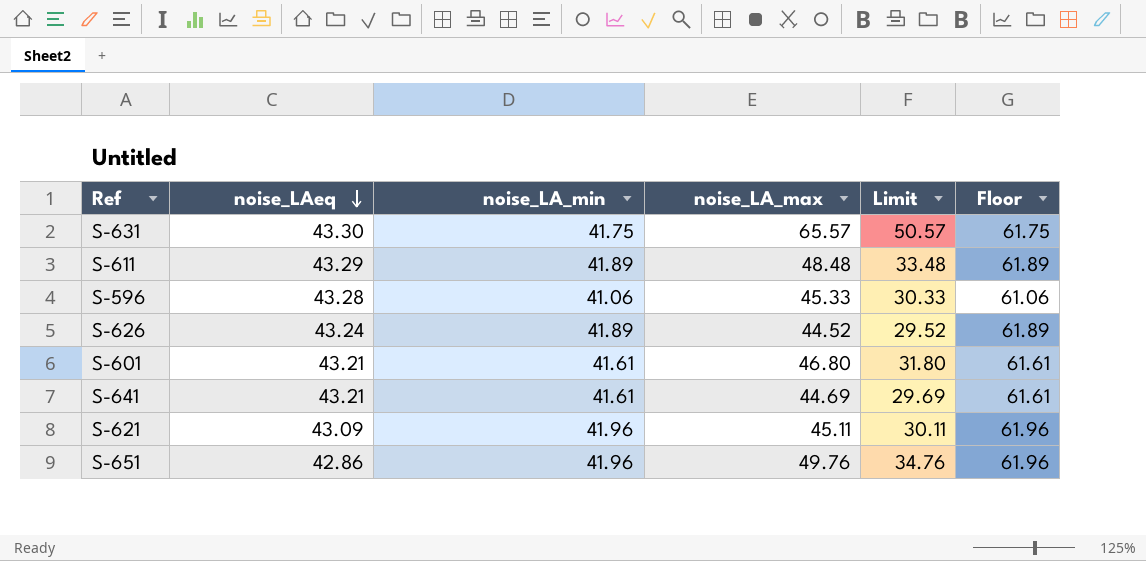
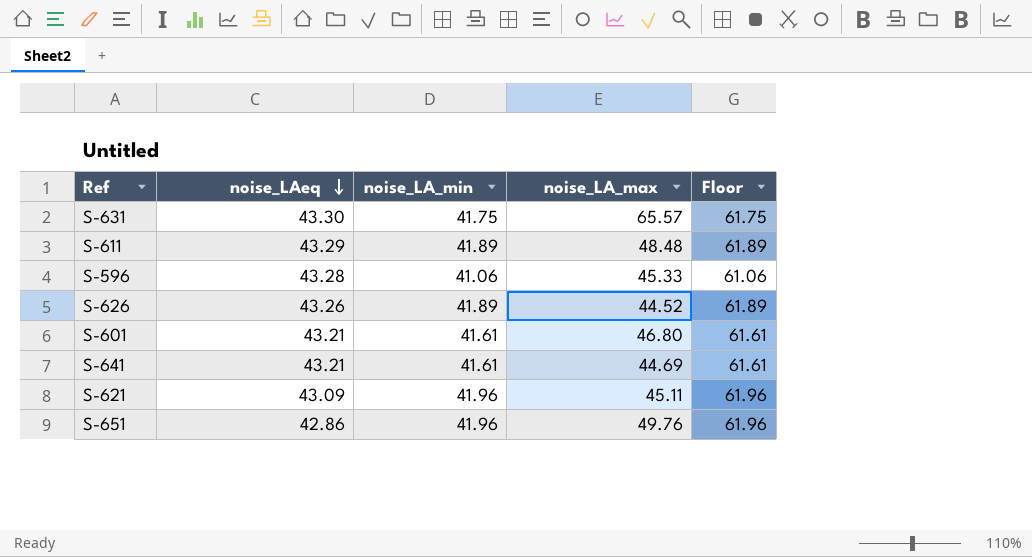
column Limit | formula: [noise_LA_max] - 15 -> none
S-626 | noise_LAeq: 43.24 -> 43.26

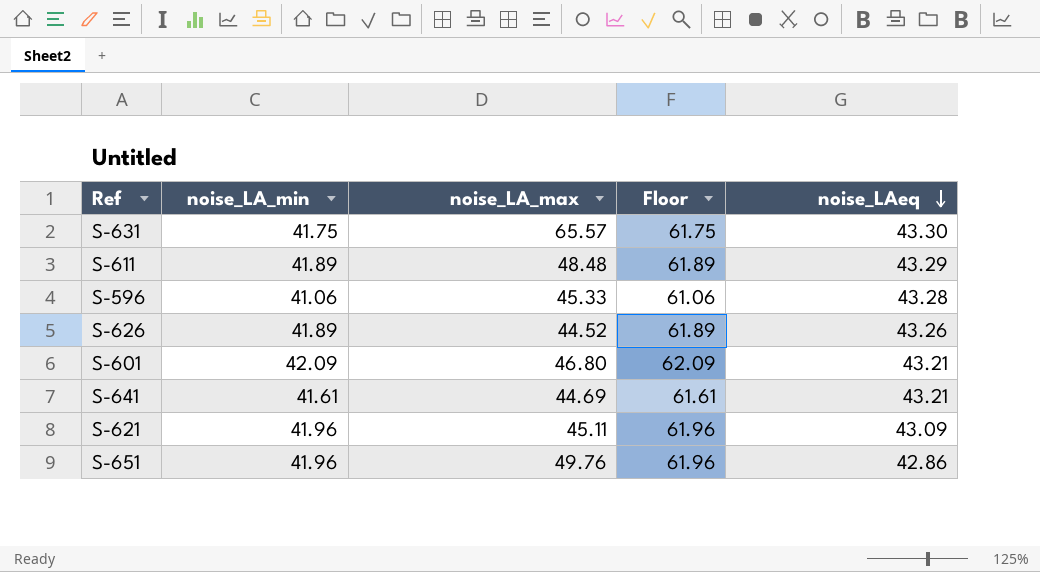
column noise_LAeq | position: 2 -> 5
S-601 | noise_LA_min: 41.61 -> 42.09
S-601 | Floor: 61.61 -> 62.09

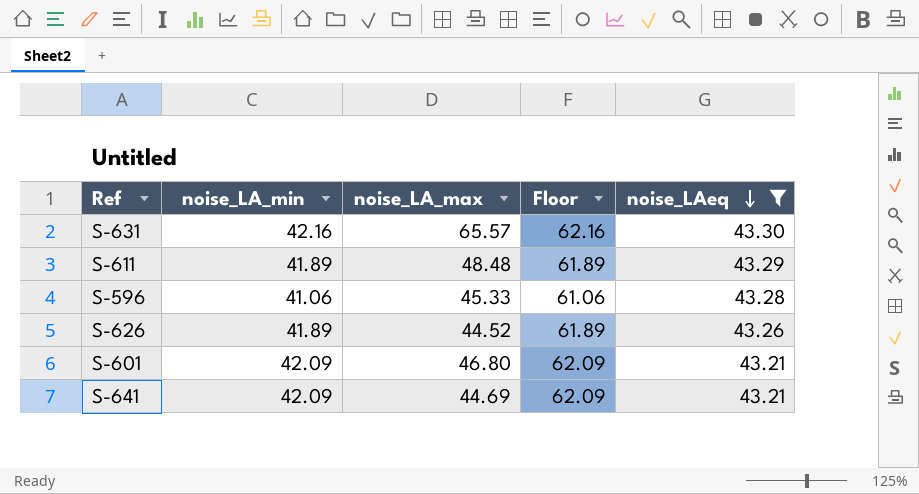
filter: none -> noise_LAeq >= 43.21
S-631 | noise_LA_min: 41.75 -> 42.16
S-631 | Floor: 61.75 -> 62.16
S-641 | noise_LA_min: 41.61 -> 42.09
S-641 | Floor: 61.61 -> 62.09

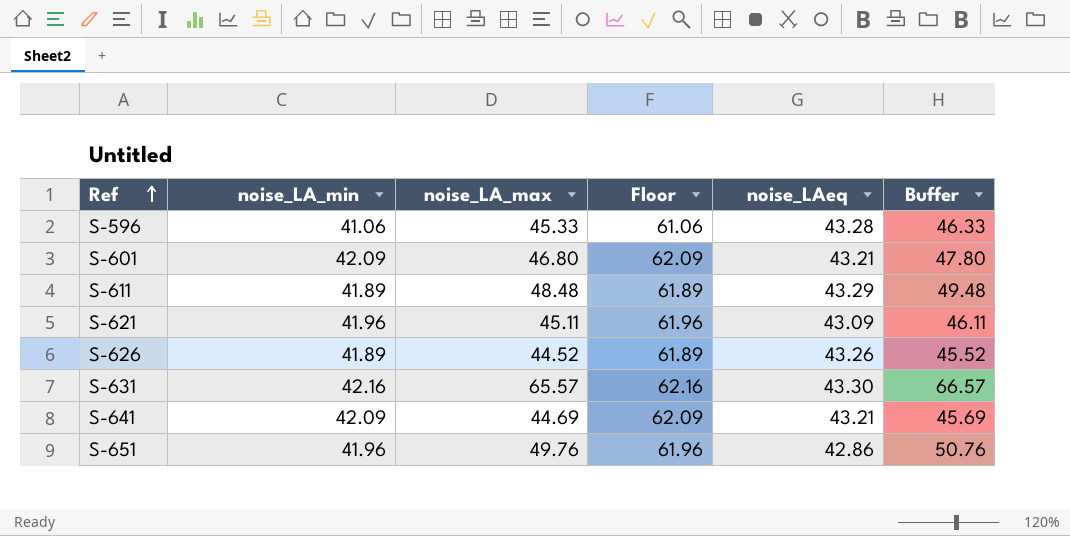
filter: noise_LAeq >= 43.21 -> none
row order: noise_LAeq descending -> Ref ascending
column Buffer | formula: none -> [noise_LA_max] + 1

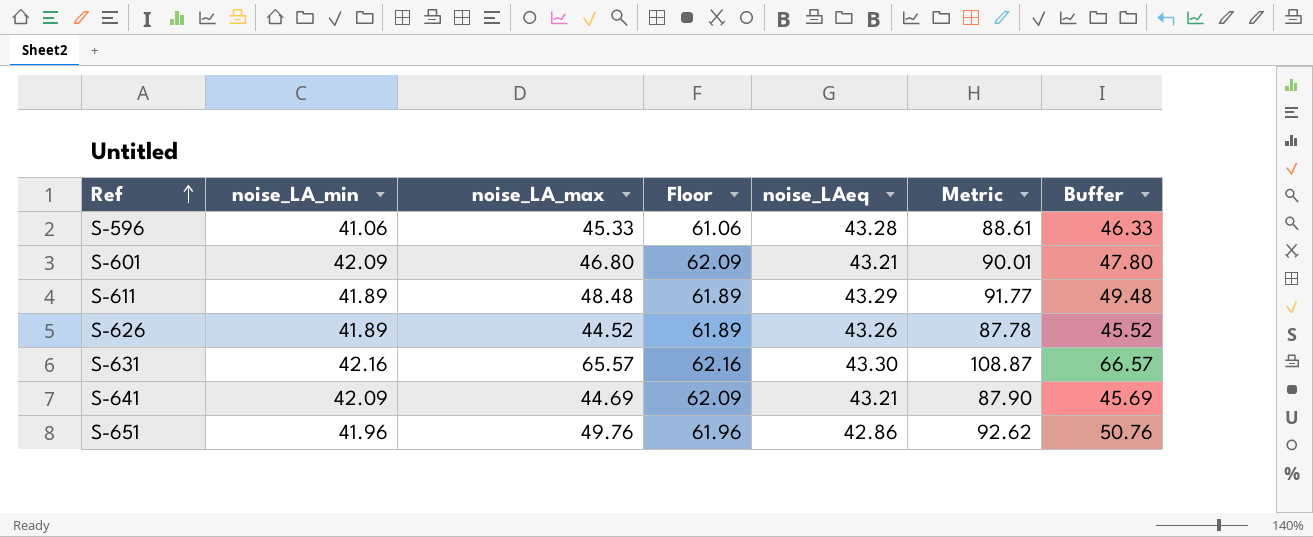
column Metric | formula: none -> [noise_LA_max] + [noise_LAeq]
row S-621: 41.96 | 45.11 | 61.96 | 43.09 | 46.11 -> none

